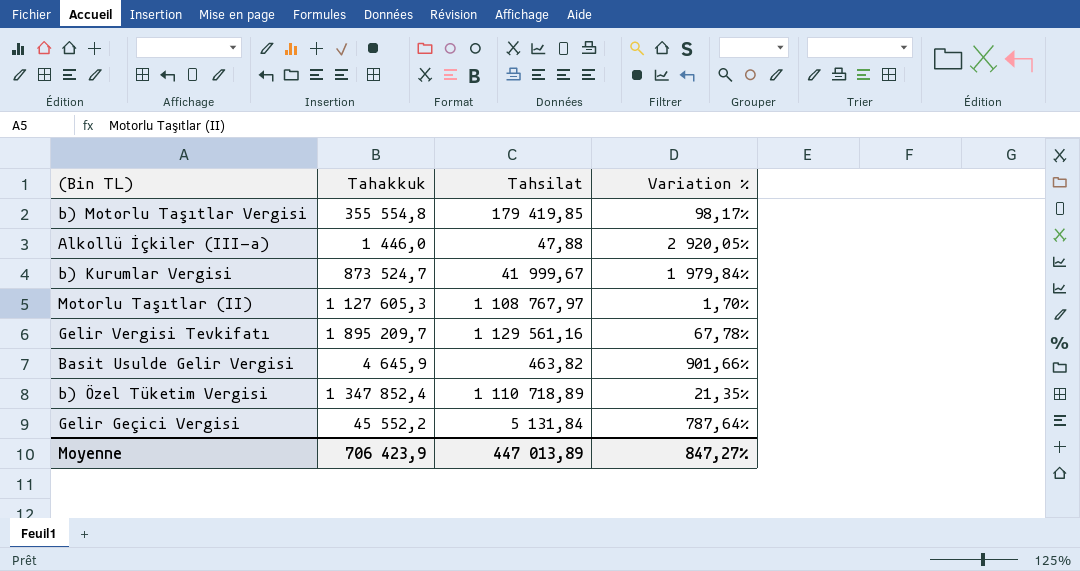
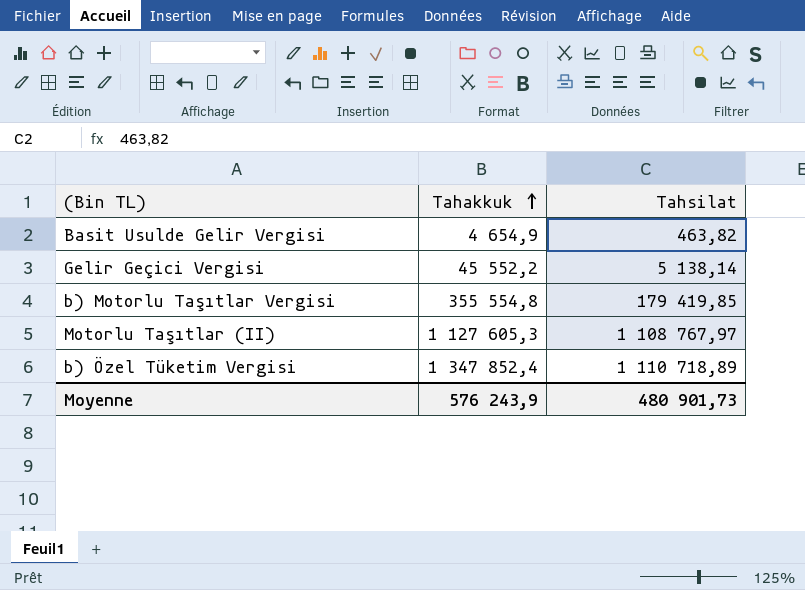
row order: none -> Tahakkuk ascending
column Variation % | formula: ([Tahakkuk] - [Tahsilat]) / [Tahsilat] -> none
row Alkollü İçkiler (III-a): 1 446,0 | 47,88 | 2 920,05% -> none
row b) Kurumlar Vergisi: 873 524,7 | 41 999,67 | 1 979,84% -> none
row Gelir Vergisi Tevkifatı: 1 895 209,7 | 1 129 561,16 | 67,78% -> none
Basit Usulde Gelir Vergisi | Tahakkuk: 4 645,9 -> 4 654,9
Gelir Geçici Vergisi | Tahsilat: 5 131,84 -> 5 138,14
Moyenne | Tahakkuk: 706 423,9 -> 576 243,9
Moyenne | Tahsilat: 447 013,89 -> 480 901,73

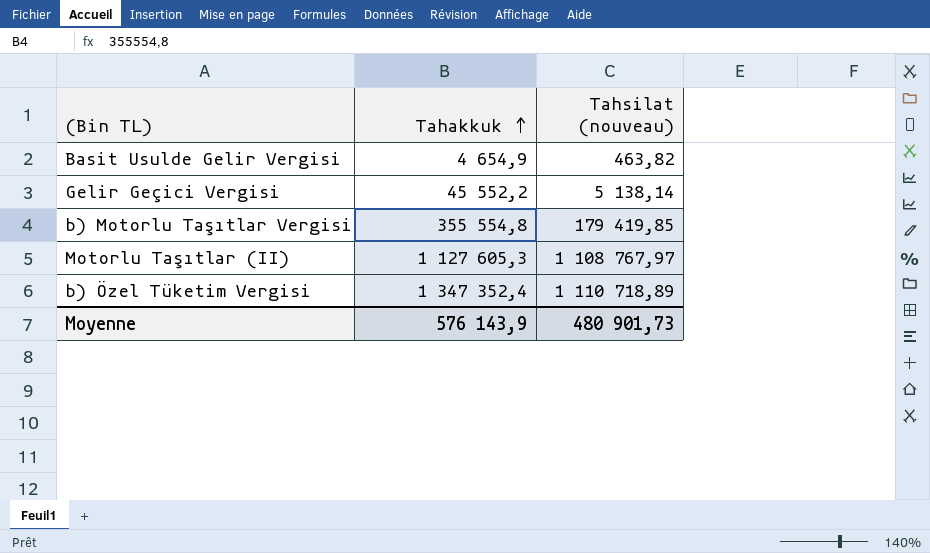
column name: Tahsilat -> Tahsilat (nouveau)
b) Özel Tüketim Vergisi | Tahakkuk: 1 347 852,4 -> 1 347 352,4
Moyenne | Tahakkuk: 576 243,9 -> 576 143,9

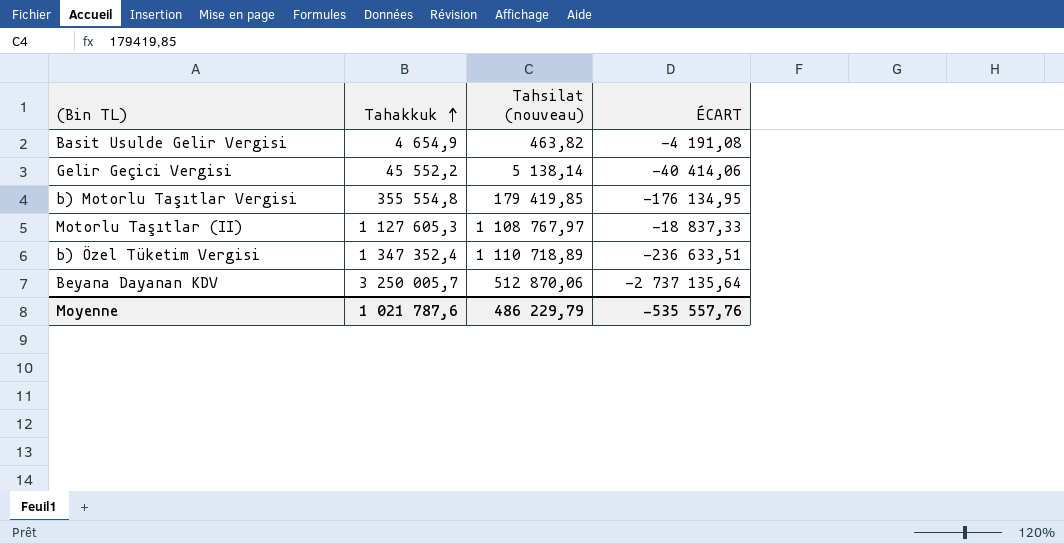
column ÉCART | formula: none -> [Tahsilat (nouveau)] - [Tahakkuk]
row Beyana Dayanan KDV: none -> 3 250 005,7 | 512 870,06 | -2 737 135,64
Moyenne | Tahakkuk: 576 143,9 -> 1 021 787,6
Moyenne | Tahsilat (nouveau): 480 901,73 -> 486 229,79

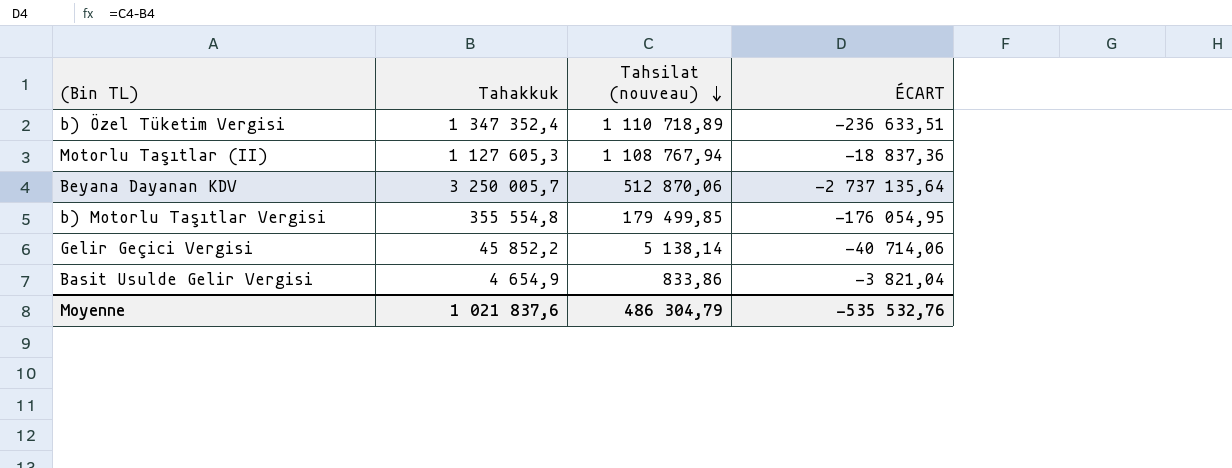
row order: Tahakkuk ascending -> Tahsilat (nouveau) descending
Motorlu Taşıtlar (II) | Tahsilat (nouveau): 1 108 767,97 -> 1 108 767,94
Motorlu Taşıtlar (II) | ÉCART: -18 837,33 -> -18 837,36
b) Motorlu Taşıtlar Vergisi | Tahsilat (nouveau): 179 419,85 -> 179 499,85
b) Motorlu Taşıtlar Vergisi | ÉCART: -176 134,95 -> -176 054,95
Gelir Geçici Vergisi | Tahakkuk: 45 552,2 -> 45 852,2
Gelir Geçici Vergisi | ÉCART: -40 414,06 -> -40 714,06
Basit Usulde Gelir Vergisi | Tahsilat (nouveau): 463,82 -> 833,86
Basit Usulde Gelir Vergisi | ÉCART: -4 191,08 -> -3 821,04
Moyenne | Tahakkuk: 1 021 787,6 -> 1 021 837,6
Moyenne | Tahsilat (nouveau): 486 229,79 -> 486 304,79
Moyenne | ÉCART: -535 557,76 -> -535 532,76

